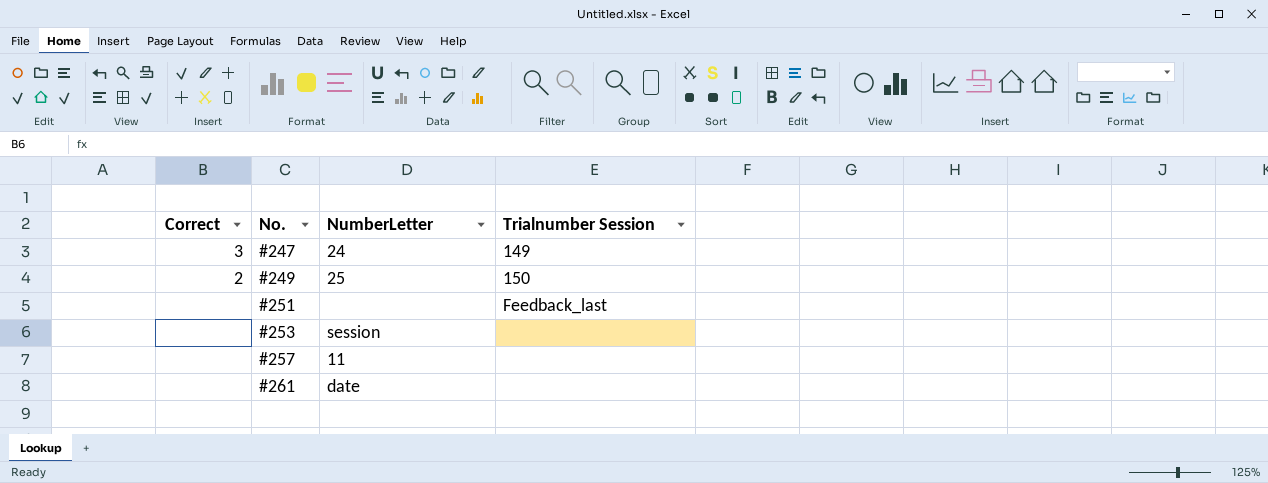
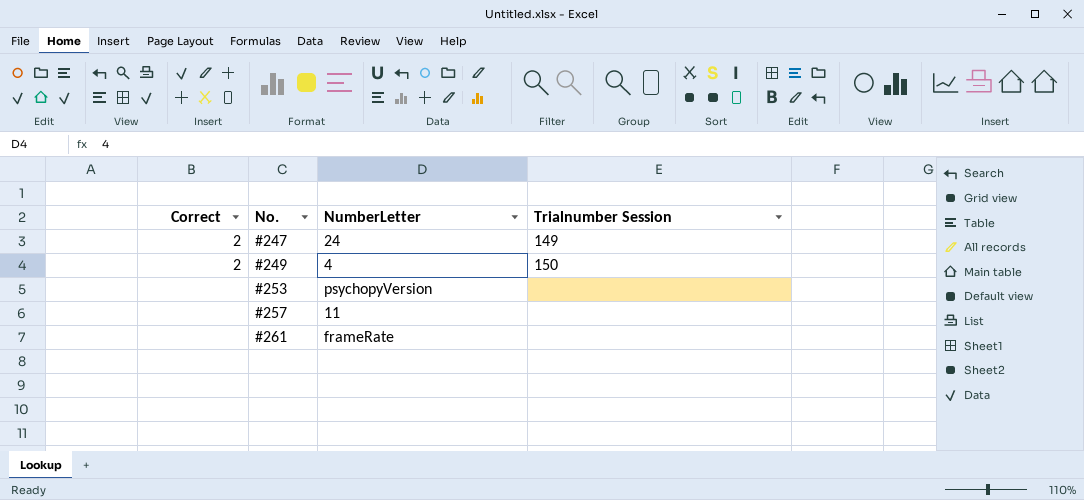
row #251: none | none | Feedback_last -> none
#247 | Correct: 3 -> 2
#249 | NumberLetter: 25 -> 4
#253 | NumberLetter: session -> psychopyVersion
#261 | NumberLetter: date -> frameRate

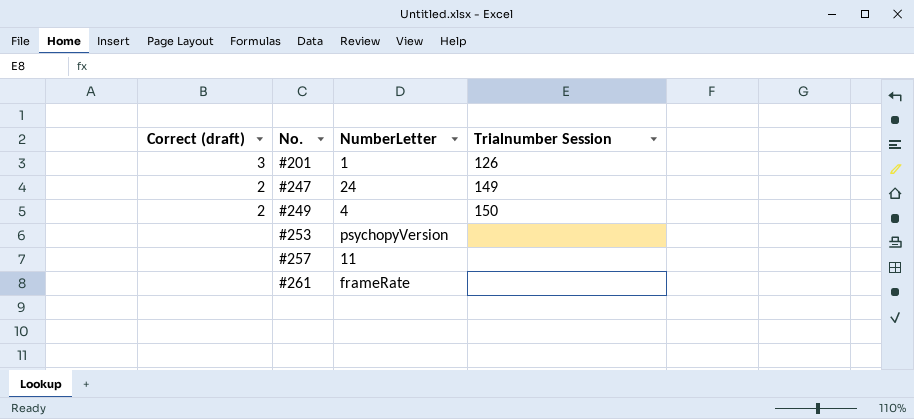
column name: Correct -> Correct (draft)
row #201: none -> 3 | 1 | 126

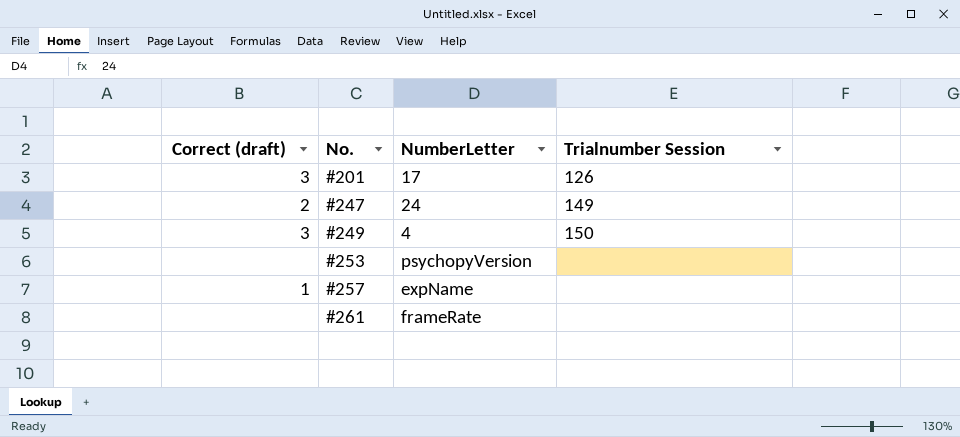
#201 | NumberLetter: 1 -> 17
#249 | Correct (draft): 2 -> 3
#257 | Correct (draft): none -> 1
#257 | NumberLetter: 11 -> expName

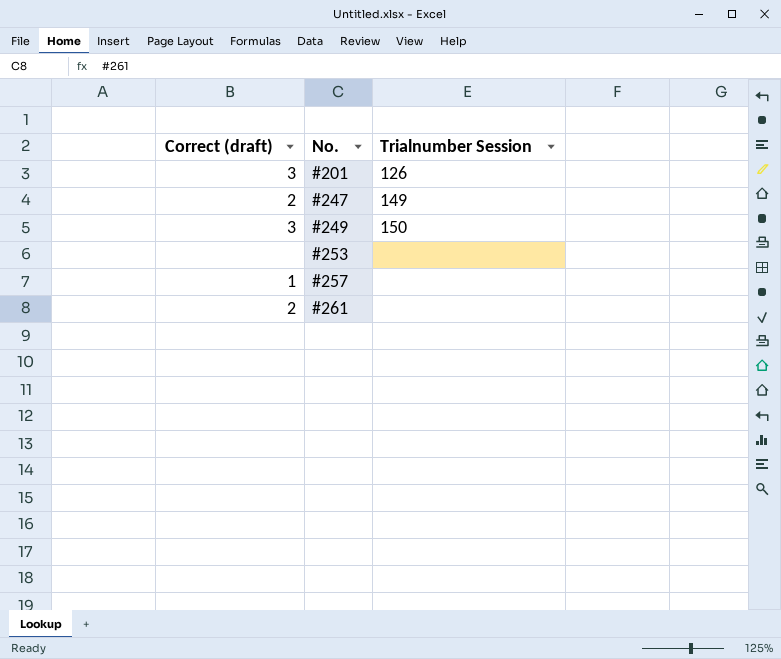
column NumberLetter | position: 3 -> none
#261 | Correct (draft): none -> 2

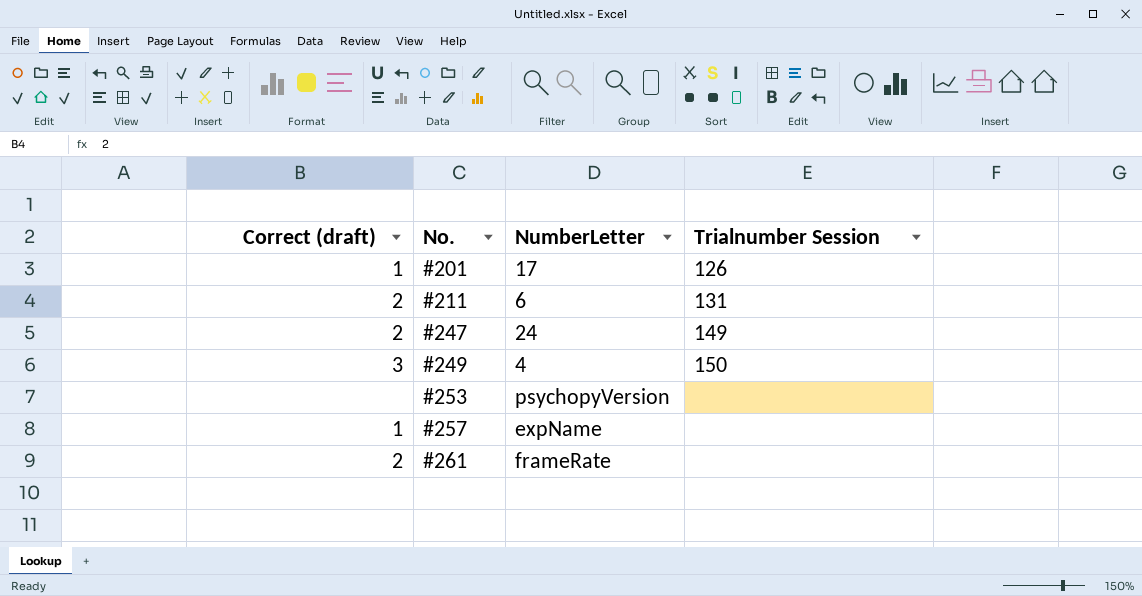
column NumberLetter | position: none -> 3
#201 | Correct (draft): 3 -> 1
row #211: none -> 2 | 6 | 131

